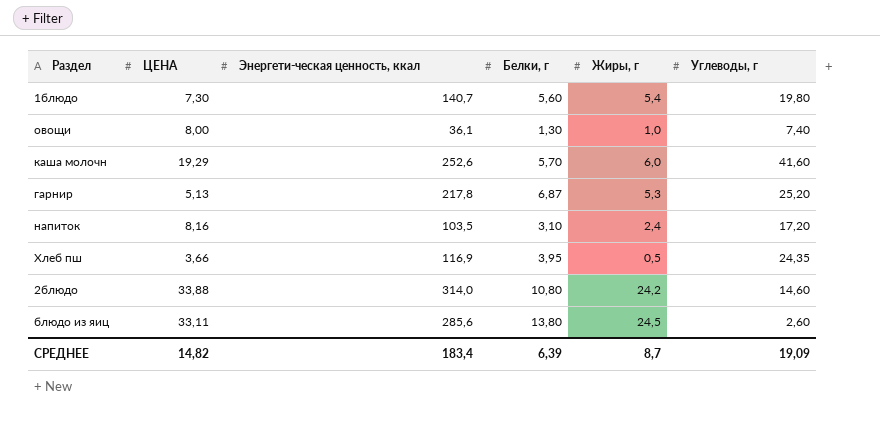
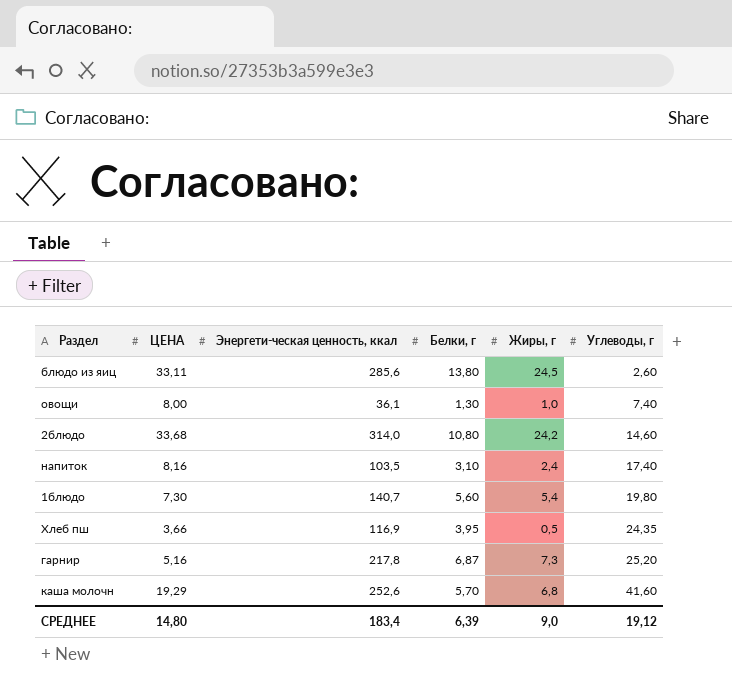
row order: none -> Углеводы, г ascending
2блюдо | ЦЕНА: 33,88 -> 33,68
напиток | Углеводы, г: 17,20 -> 17,40
гарнир | ЦЕНА: 5,13 -> 5,16
гарнир | Жиры, г: 5,3 -> 7,3
каша молочн | Жиры, г: 6,0 -> 6,8
СРЕДНЕЕ | ЦЕНА: 14,82 -> 14,80
СРЕДНЕЕ | Жиры, г: 8,7 -> 9,0
СРЕДНЕЕ | Углеводы, г: 19,09 -> 19,12

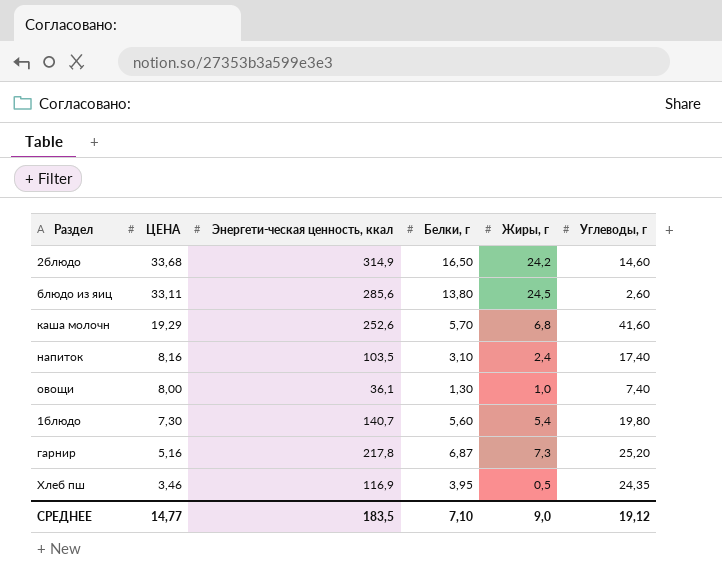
row order: Углеводы, г ascending -> ЦЕНА descending
2блюдо | Энергети-ческая ценность, ккал: 314,0 -> 314,9
2блюдо | Белки, г: 10,80 -> 16,50
Хлеб пш | ЦЕНА: 3,66 -> 3,46
СРЕДНЕЕ | ЦЕНА: 14,80 -> 14,77
СРЕДНЕЕ | Энергети-ческая ценность, ккал: 183,4 -> 183,5
СРЕДНЕЕ | Белки, г: 6,39 -> 7,10

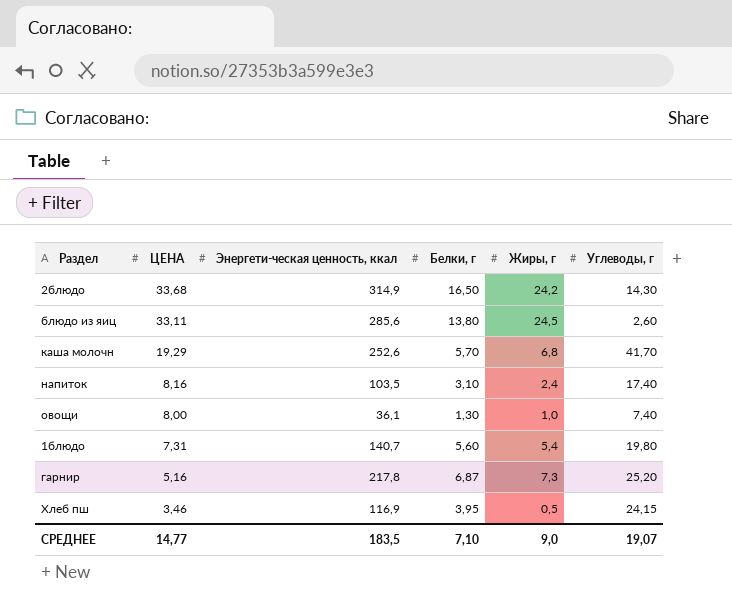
2блюдо | Углеводы, г: 14,60 -> 14,30
каша молочн | Углеводы, г: 41,60 -> 41,70
1блюдо | ЦЕНА: 7,30 -> 7,31
Хлеб пш | Углеводы, г: 24,35 -> 24,15
СРЕДНЕЕ | Углеводы, г: 19,12 -> 19,07

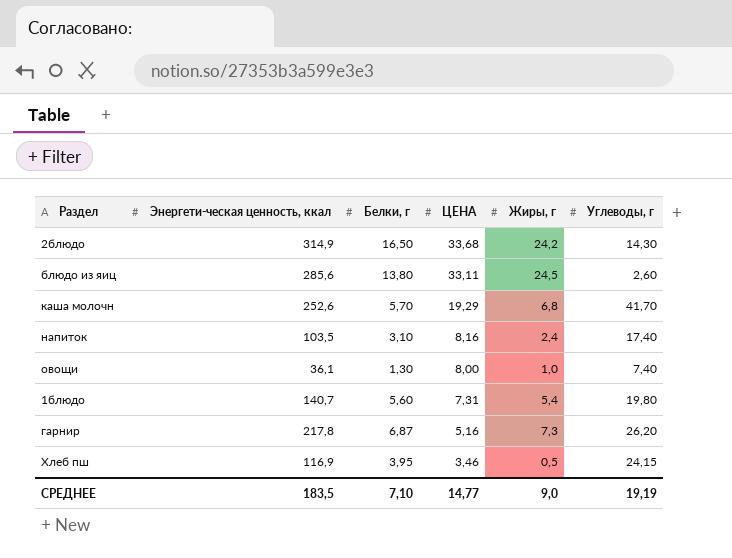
column ЦЕНА | position: 2 -> 4
гарнир | Углеводы, г: 25,20 -> 26,20
СРЕДНЕЕ | Углеводы, г: 19,07 -> 19,19

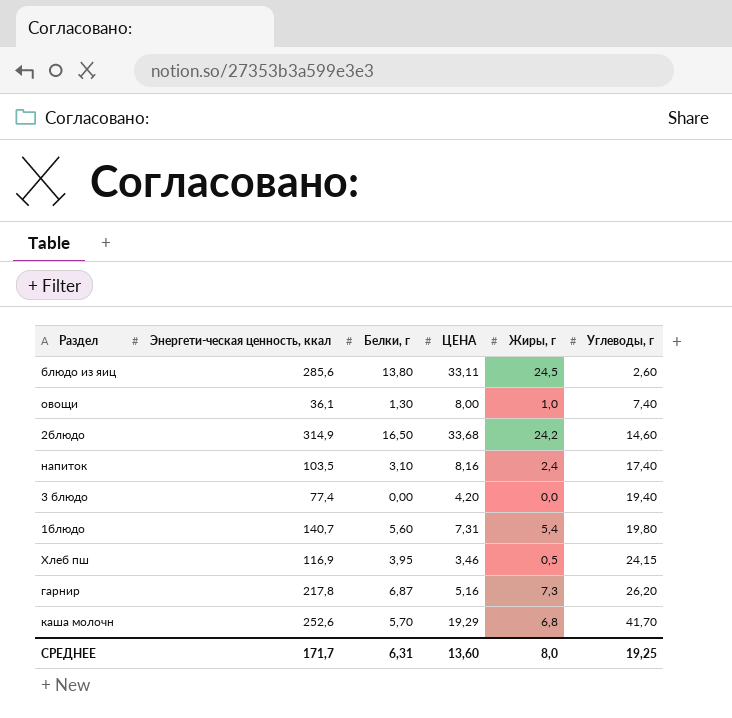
row order: ЦЕНА descending -> Углеводы, г ascending
2блюдо | Углеводы, г: 14,30 -> 14,60
row 3 блюдо: none -> 77,4 | 0,00 | 4,20 | 0,0 | 19,40
СРЕДНЕЕ | Энергети-ческая ценность, ккал: 183,5 -> 171,7
СРЕДНЕЕ | Белки, г: 7,10 -> 6,31
СРЕДНЕЕ | ЦЕНА: 14,77 -> 13,60
СРЕДНЕЕ | Жиры, г: 9,0 -> 8,0
СРЕДНЕЕ | Углеводы, г: 19,19 -> 19,25

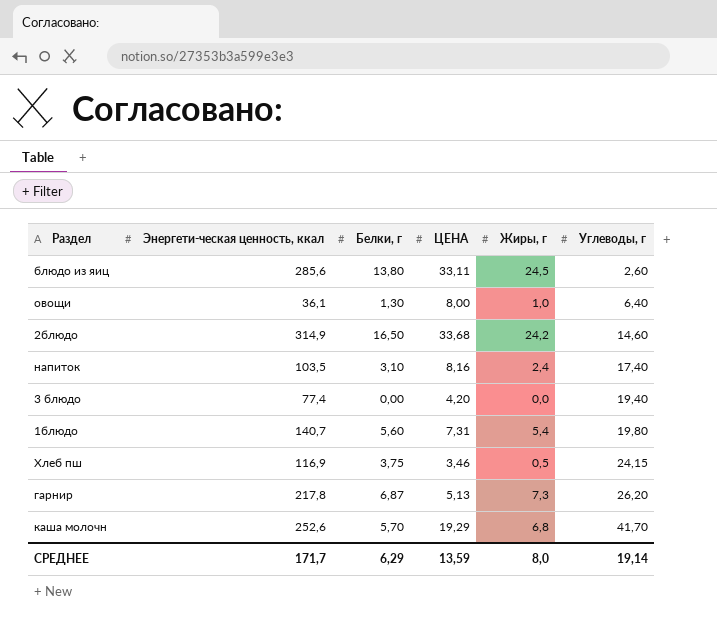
овощи | Углеводы, г: 7,40 -> 6,40
Хлеб пш | Белки, г: 3,95 -> 3,75
гарнир | ЦЕНА: 5,16 -> 5,13
СРЕДНЕЕ | Белки, г: 6,31 -> 6,29
СРЕДНЕЕ | ЦЕНА: 13,60 -> 13,59
СРЕДНЕЕ | Углеводы, г: 19,25 -> 19,14

